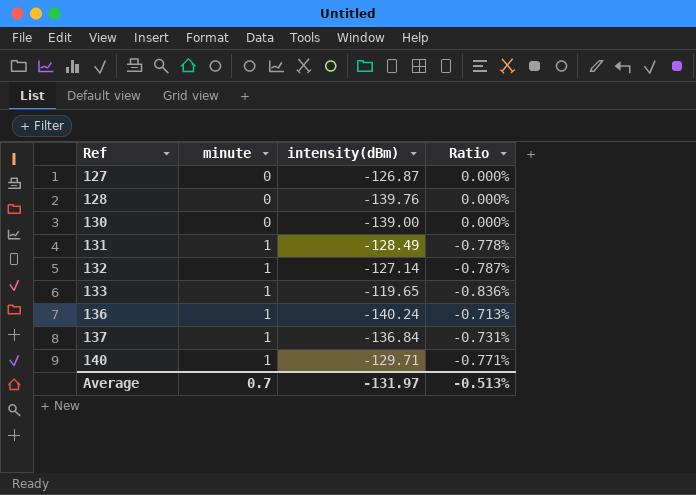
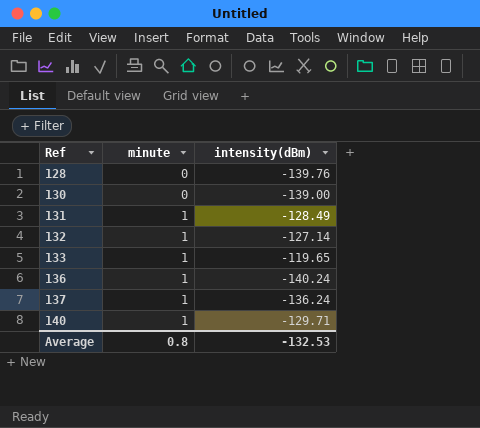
column Ratio | formula: [minute] / [intensity(dBm)] -> none
row 127: 0 | -126.87 | 0.000% -> none
137 | intensity(dBm): -136.84 -> -136.24
Average | minute: 0.7 -> 0.8
Average | intensity(dBm): -131.97 -> -132.53

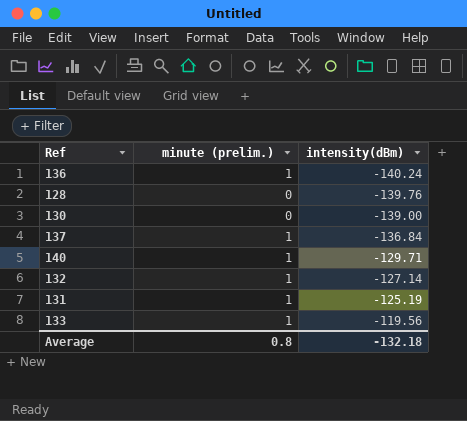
row order: Ref ascending -> intensity(dBm) ascending
column name: minute -> minute (prelim.)
137 | intensity(dBm): -136.24 -> -136.84
131 | intensity(dBm): -128.49 -> -125.19
133 | intensity(dBm): -119.65 -> -119.56
Average | intensity(dBm): -132.53 -> -132.18

